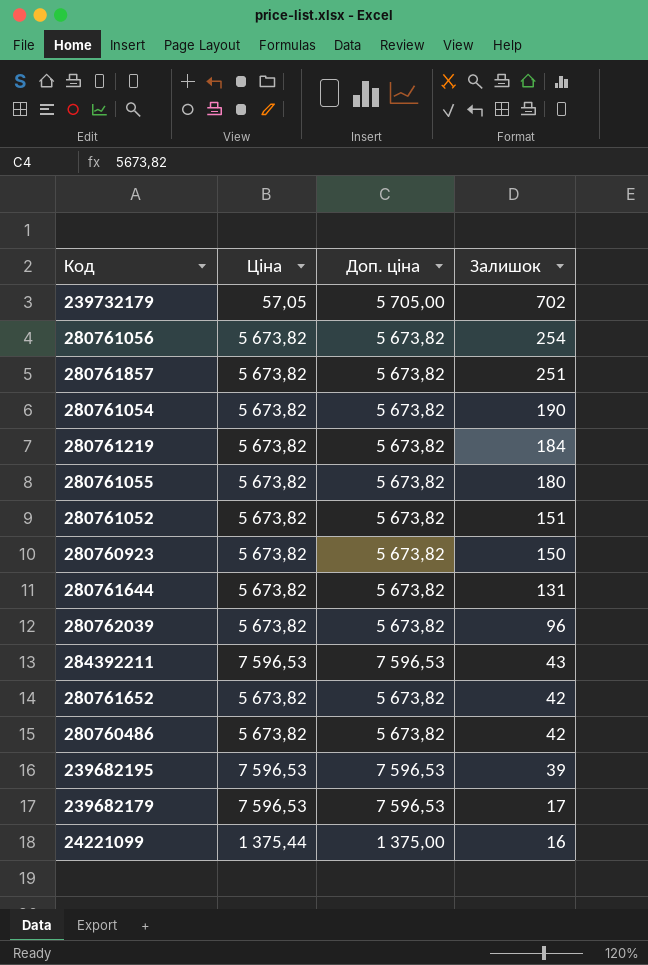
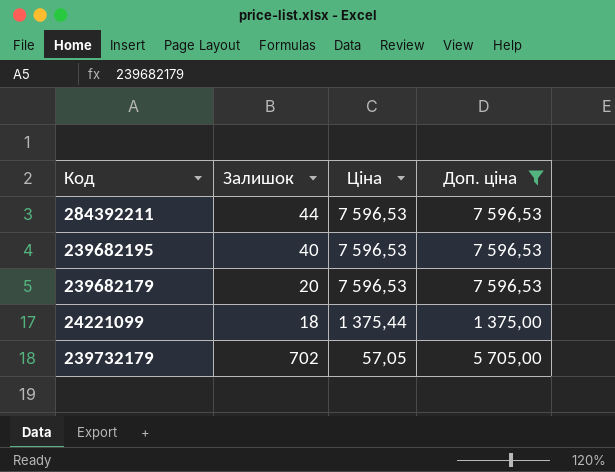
filter: none -> Доп. ціна != 5 673,82
row order: Залишок descending -> Ціна descending
column Залишок | position: 4 -> 2
284392211 | Залишок: 43 -> 44
239682195 | Залишок: 39 -> 40
239682179 | Залишок: 17 -> 20
24221099 | Залишок: 16 -> 18

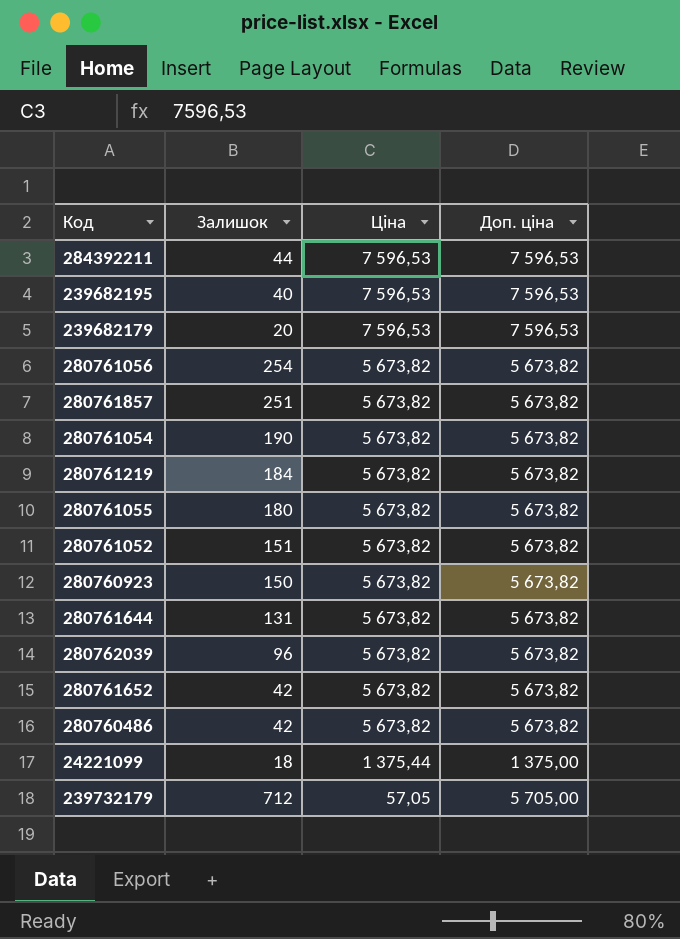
filter: Доп. ціна != 5 673,82 -> none
239732179 | Залишок: 702 -> 712

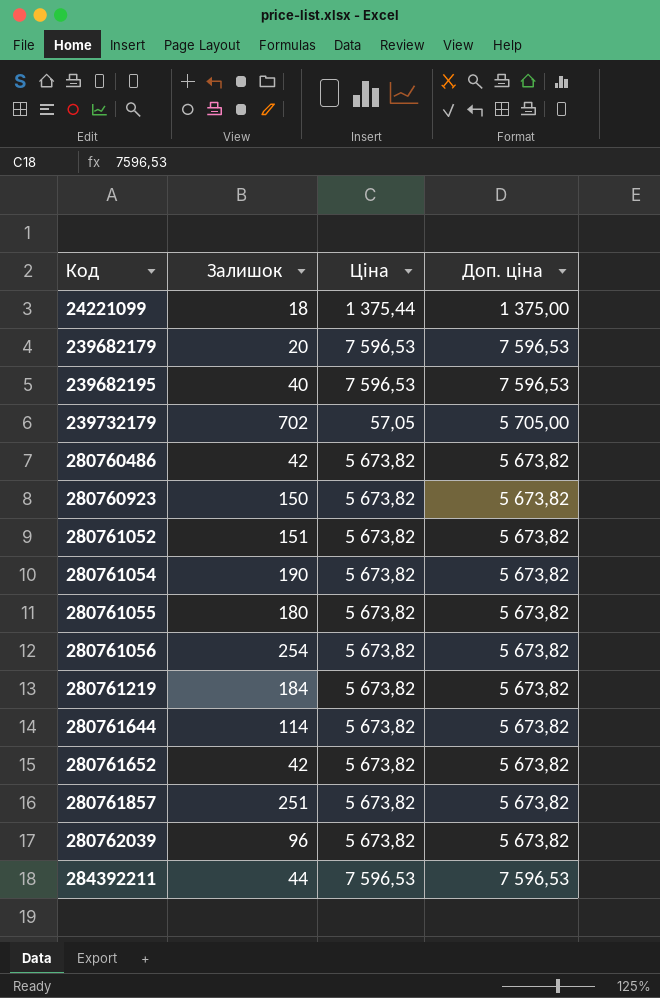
row order: Ціна descending -> Код ascending
239732179 | Залишок: 712 -> 702
280761644 | Залишок: 131 -> 114

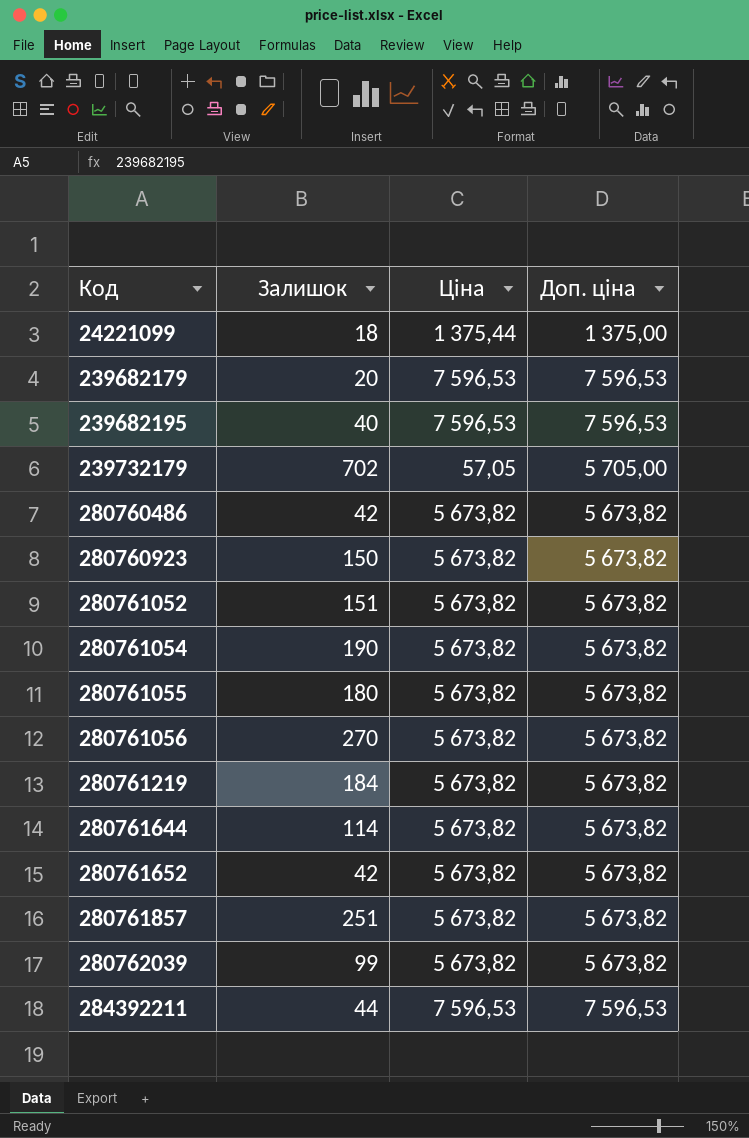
280761056 | Залишок: 254 -> 270
280762039 | Залишок: 96 -> 99

